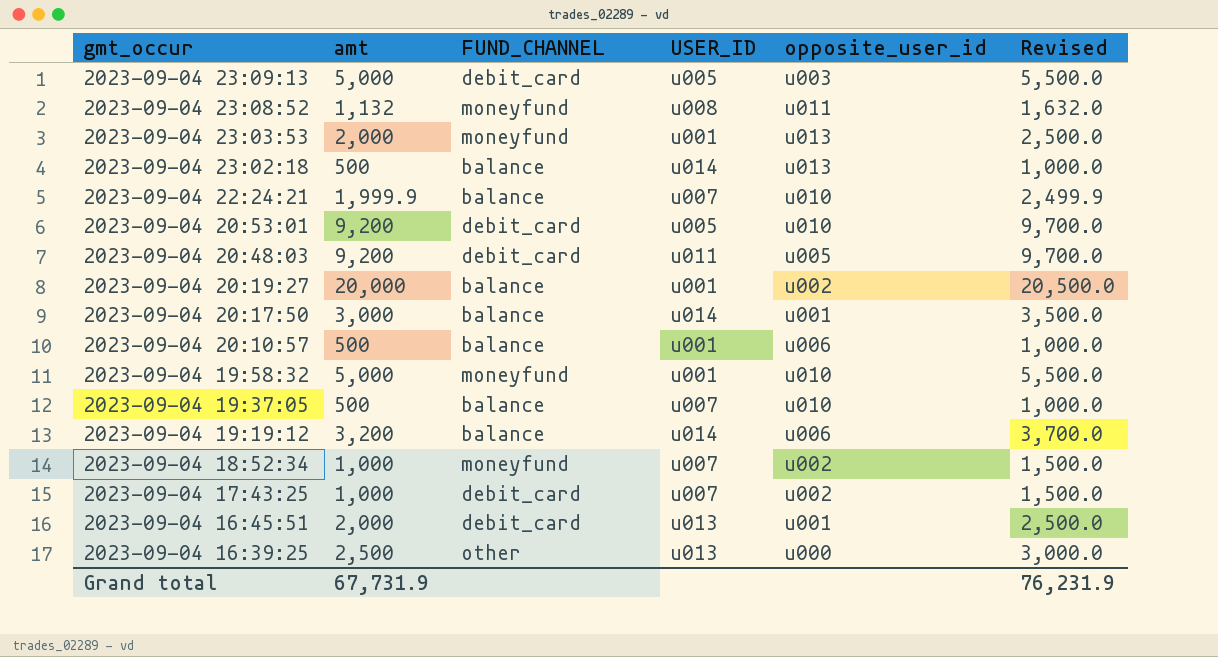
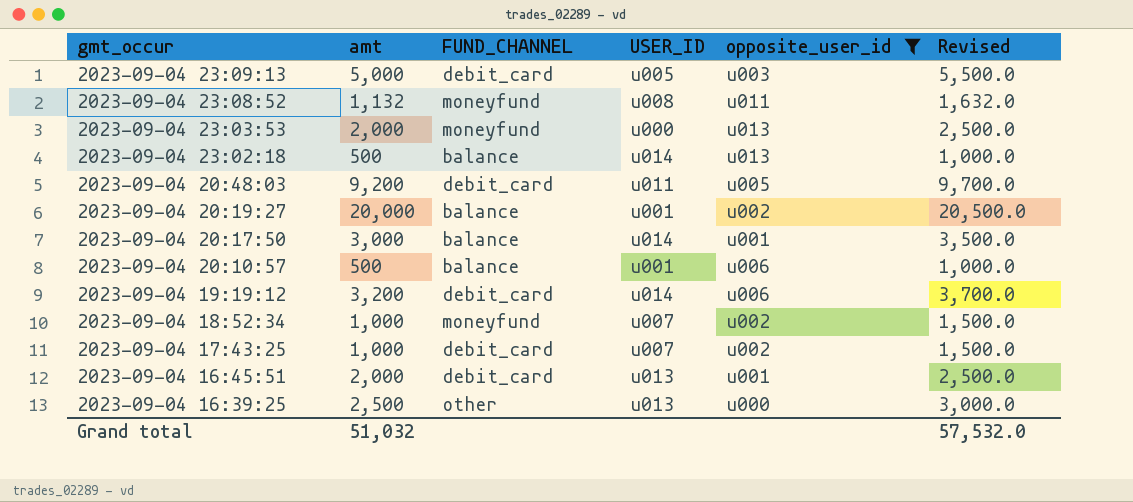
filter: none -> opposite_user_id != u010
2023-09-04 23:03:53 | USER_ID: u001 -> u000
2023-09-04 19:19:12 | FUND_CHANNEL: balance -> debit_card
Grand total | amt: 67,731.9 -> 51,032
Grand total | Revised: 76,231.9 -> 57,532.0

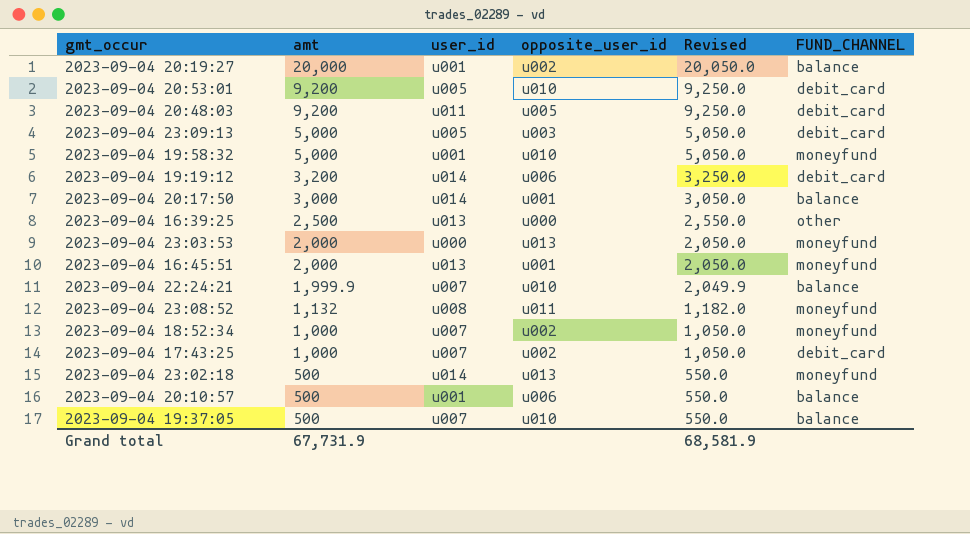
filter: opposite_user_id != u010 -> none
row order: gmt_occur descending -> amt descending
column name: USER_ID -> user_id
column Revised | formula: [amt] + 500 -> [amt] + 50
column FUND_CHANNEL | position: 3 -> 6
2023-09-04 16:45:51 | FUND_CHANNEL: debit_card -> moneyfund
2023-09-04 23:02:18 | FUND_CHANNEL: balance -> moneyfund
Grand total | amt: 51,032 -> 67,731.9
Grand total | Revised: 57,532.0 -> 68,581.9

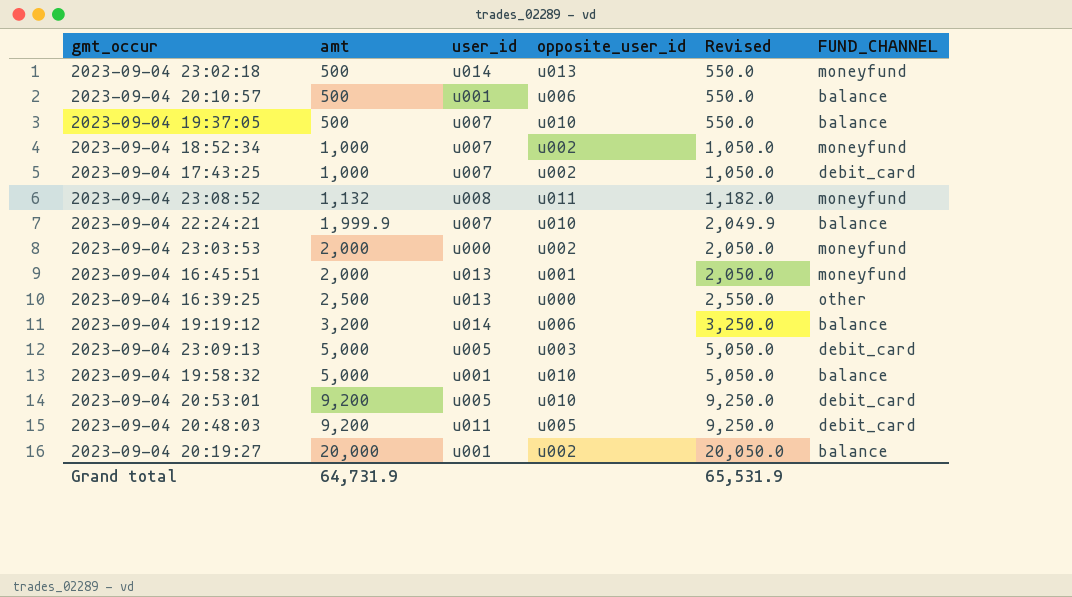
row order: amt descending -> amt ascending
row 2023-09-04 20:17:50: 3,000 | u014 | u001 | 3,050.0 | balance -> none
2023-09-04 23:03:53 | opposite_user_id: u013 -> u002
2023-09-04 19:19:12 | FUND_CHANNEL: debit_card -> balance
2023-09-04 19:58:32 | FUND_CHANNEL: moneyfund -> balance
Grand total | amt: 67,731.9 -> 64,731.9
Grand total | Revised: 68,581.9 -> 65,531.9

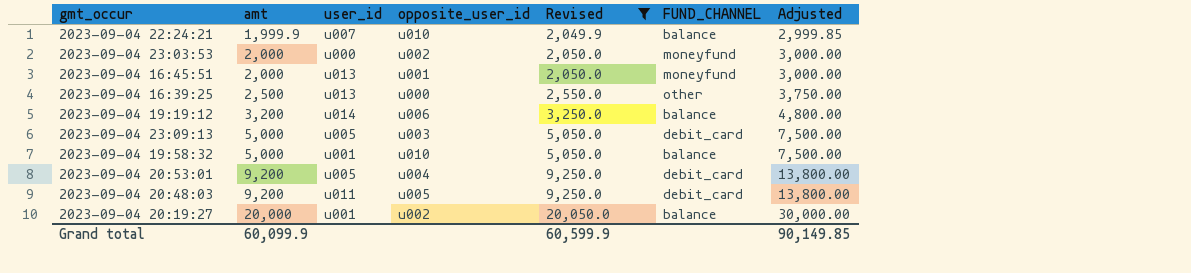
filter: none -> Revised >= 2,049.9
column Adjusted | formula: none -> [amt] * 1.5
2023-09-04 20:53:01 | opposite_user_id: u010 -> u004
Grand total | amt: 64,731.9 -> 60,099.9
Grand total | Revised: 65,531.9 -> 60,599.9

